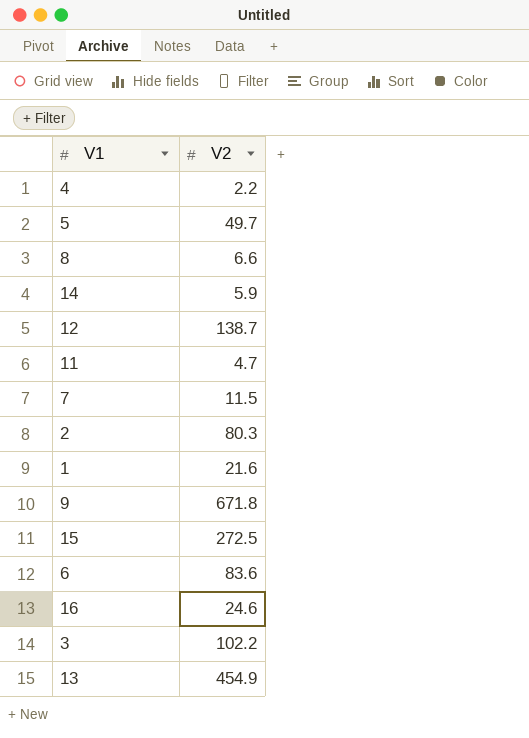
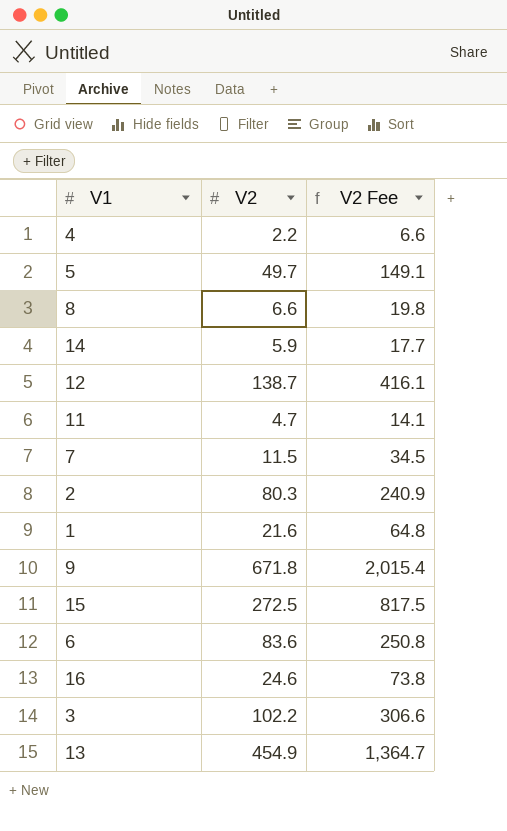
column V2 Fee | formula: none -> [V2] * 3

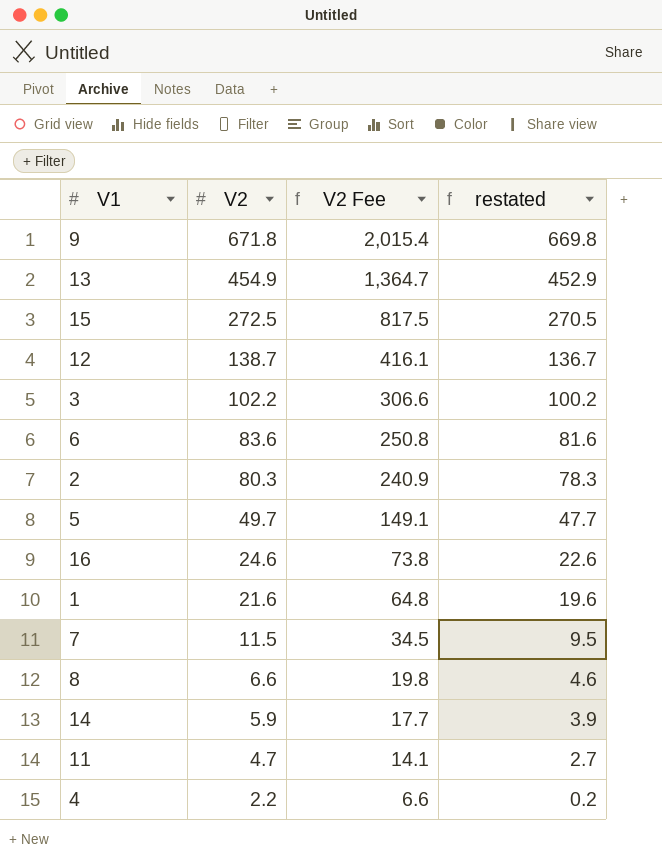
row order: none -> V2 descending
column restated | formula: none -> [V2] - 2

